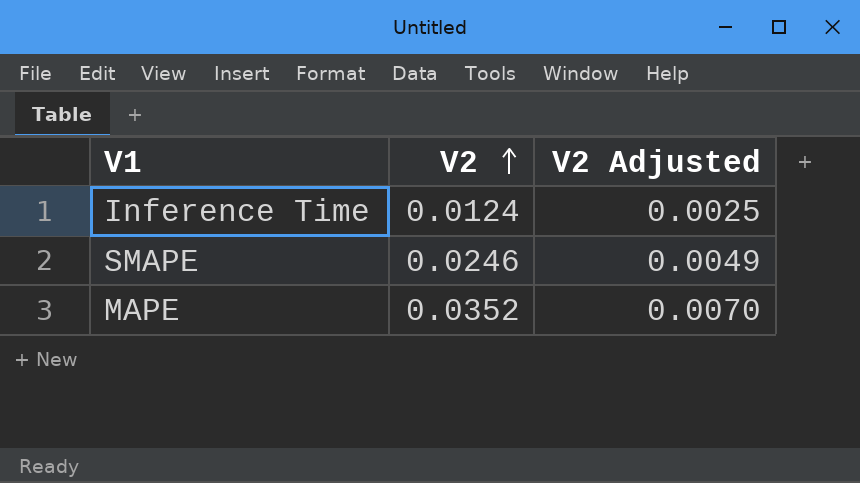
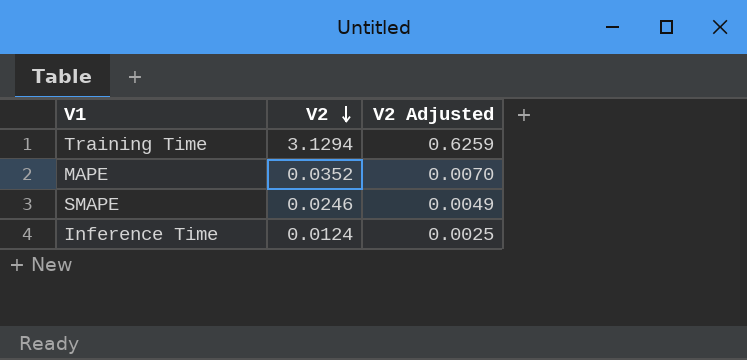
row order: V2 ascending -> V2 descending
row Training Time: none -> 3.1294 | 0.6259

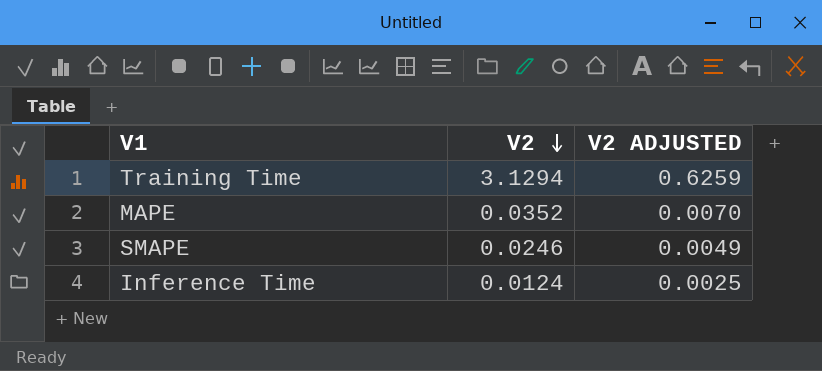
column name: V2 Adjusted -> V2 ADJUSTED

